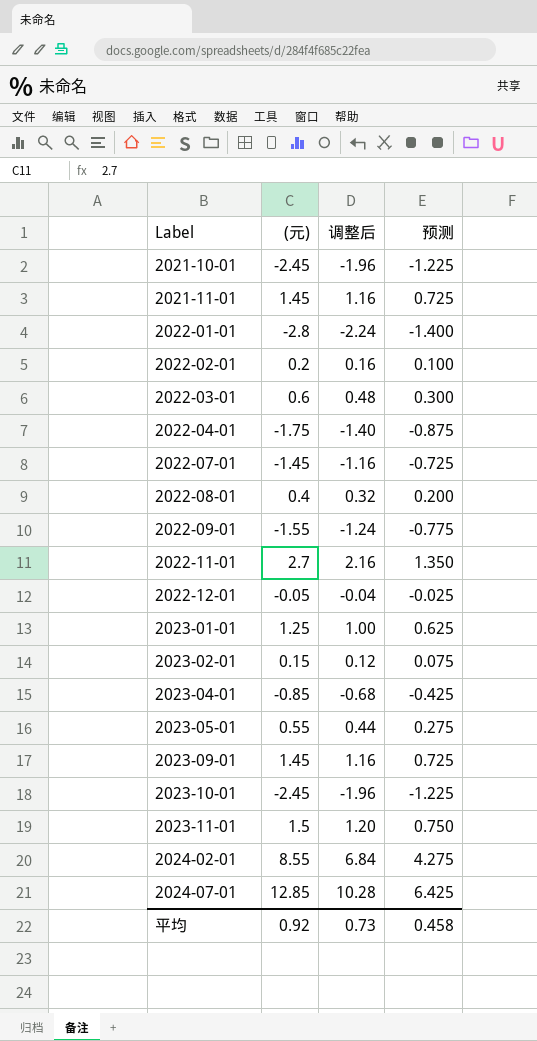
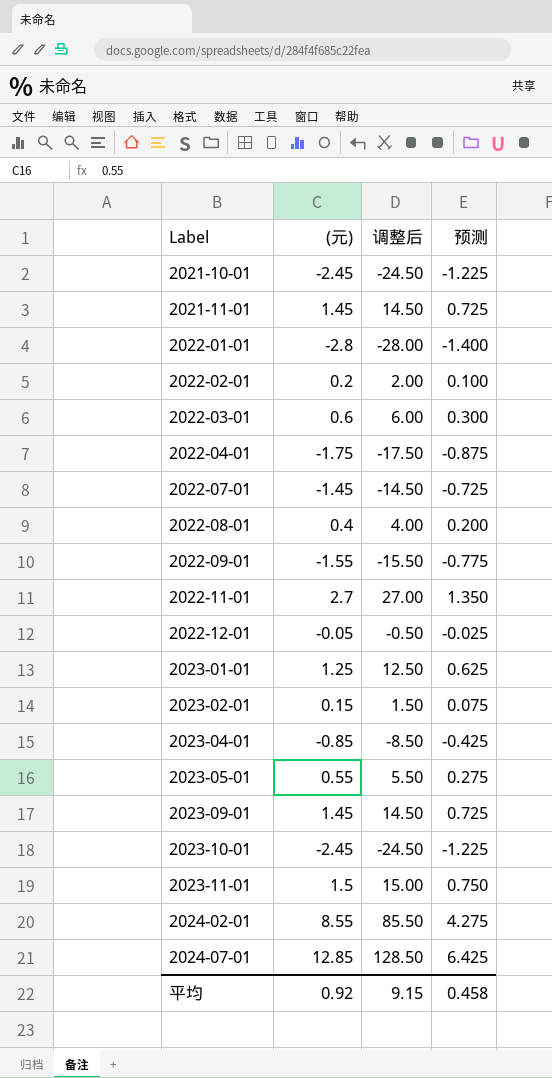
column 调整后 | formula: [(元)] * 0.8 -> [(元)] * 10
平均 | 调整后: 0.73 -> 9.15

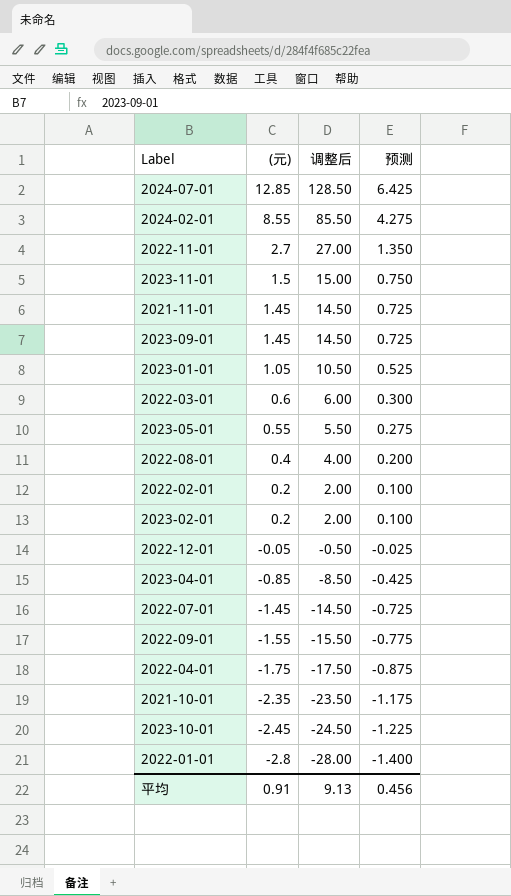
row order: Label ascending -> (元) descending
2023-01-01 | (元): 1.25 -> 1.05
2023-01-01 | 调整后: 12.50 -> 10.50
2023-01-01 | 预测: 0.625 -> 0.525
2023-02-01 | (元): 0.15 -> 0.2
2023-02-01 | 调整后: 1.50 -> 2.00
2023-02-01 | 预测: 0.075 -> 0.100
2021-10-01 | (元): -2.45 -> -2.35
2021-10-01 | 调整后: -24.50 -> -23.50
2021-10-01 | 预测: -1.225 -> -1.175
平均 | (元): 0.92 -> 0.91
平均 | 调整后: 9.15 -> 9.13
平均 | 预测: 0.458 -> 0.456

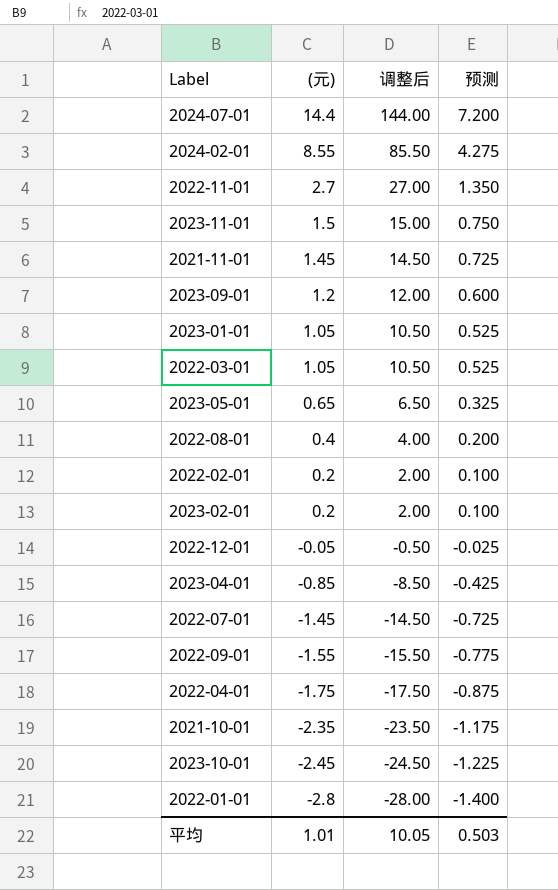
2024-07-01 | (元): 12.85 -> 14.4
2024-07-01 | 调整后: 128.50 -> 144.00
2024-07-01 | 预测: 6.425 -> 7.200
2023-09-01 | (元): 1.45 -> 1.2
2023-09-01 | 调整后: 14.50 -> 12.00
2023-09-01 | 预测: 0.725 -> 0.600
2022-03-01 | (元): 0.6 -> 1.05
2022-03-01 | 调整后: 6.00 -> 10.50
2022-03-01 | 预测: 0.300 -> 0.525
2023-05-01 | (元): 0.55 -> 0.65
2023-05-01 | 调整后: 5.50 -> 6.50
2023-05-01 | 预测: 0.275 -> 0.325
平均 | (元): 0.91 -> 1.01
平均 | 调整后: 9.13 -> 10.05
平均 | 预测: 0.456 -> 0.503

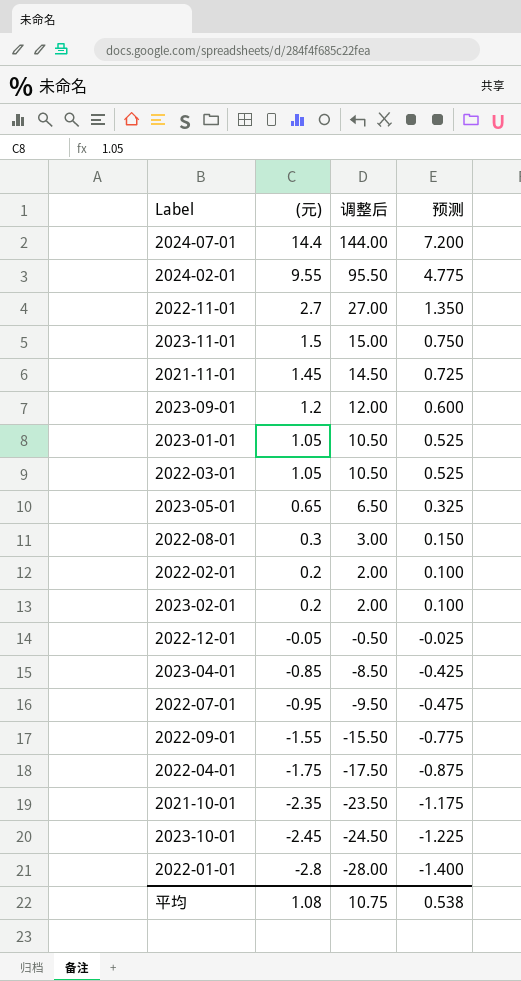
2024-02-01 | (元): 8.55 -> 9.55
2024-02-01 | 调整后: 85.50 -> 95.50
2024-02-01 | 预测: 4.275 -> 4.775
2022-08-01 | (元): 0.4 -> 0.3
2022-08-01 | 调整后: 4.00 -> 3.00
2022-08-01 | 预测: 0.200 -> 0.150
2022-07-01 | (元): -1.45 -> -0.95
2022-07-01 | 调整后: -14.50 -> -9.50
2022-07-01 | 预测: -0.725 -> -0.475
平均 | (元): 1.01 -> 1.08
平均 | 调整后: 10.05 -> 10.75
平均 | 预测: 0.503 -> 0.538

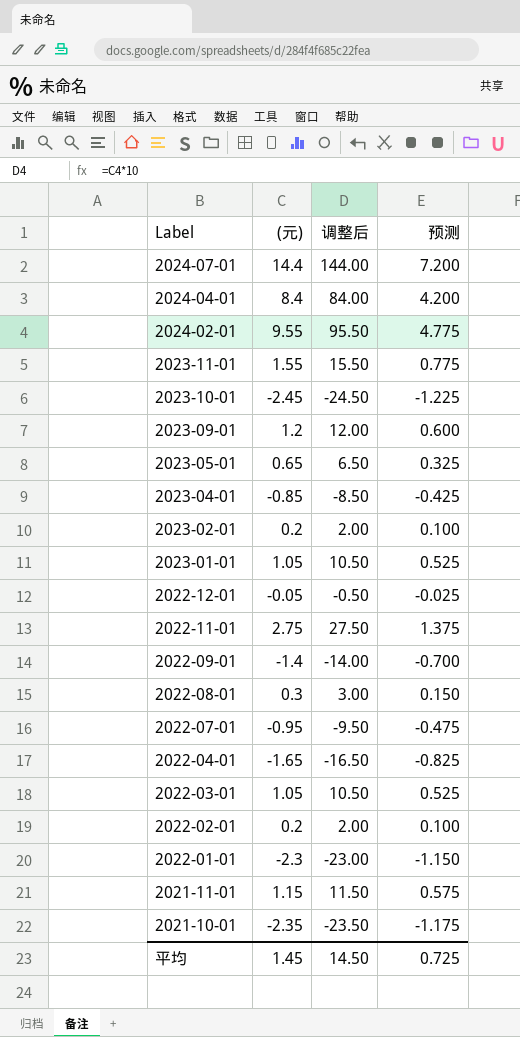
row order: (元) descending -> Label descending
row 2024-04-01: none -> 8.4 | 84.00 | 4.200
2023-11-01 | (元): 1.5 -> 1.55
2023-11-01 | 调整后: 15.00 -> 15.50
2023-11-01 | 预测: 0.750 -> 0.775
2022-11-01 | (元): 2.7 -> 2.75
2022-11-01 | 调整后: 27.00 -> 27.50
2022-11-01 | 预测: 1.350 -> 1.375
2022-09-01 | (元): -1.55 -> -1.4
2022-09-01 | 调整后: -15.50 -> -14.00
2022-09-01 | 预测: -0.775 -> -0.700
2022-04-01 | (元): -1.75 -> -1.65
2022-04-01 | 调整后: -17.50 -> -16.50
2022-04-01 | 预测: -0.875 -> -0.825
2022-01-01 | (元): -2.8 -> -2.3
2022-01-01 | 调整后: -28.00 -> -23.00
2022-01-01 | 预测: -1.400 -> -1.150
2021-11-01 | (元): 1.45 -> 1.15
2021-11-01 | 调整后: 14.50 -> 11.50
2021-11-01 | 预测: 0.725 -> 0.575
平均 | (元): 1.08 -> 1.45
平均 | 调整后: 10.75 -> 14.50
平均 | 预测: 0.538 -> 0.725

